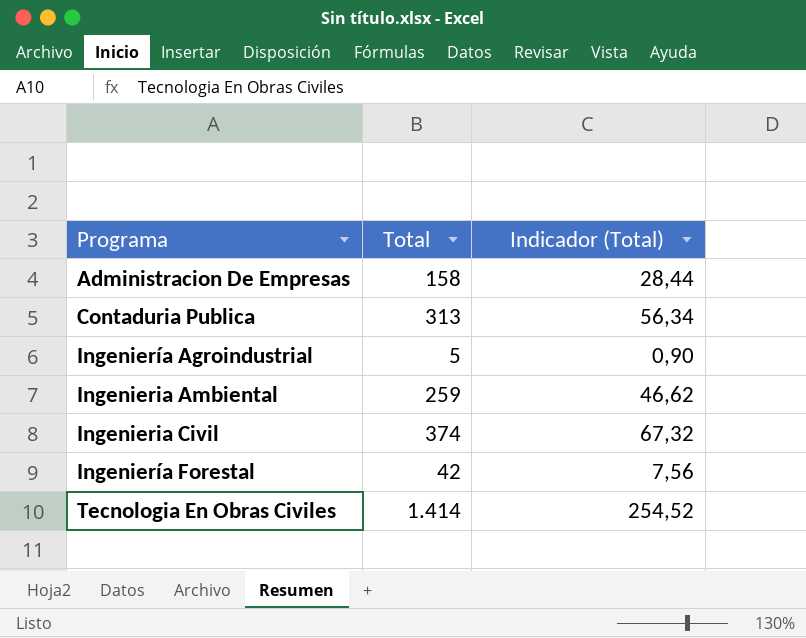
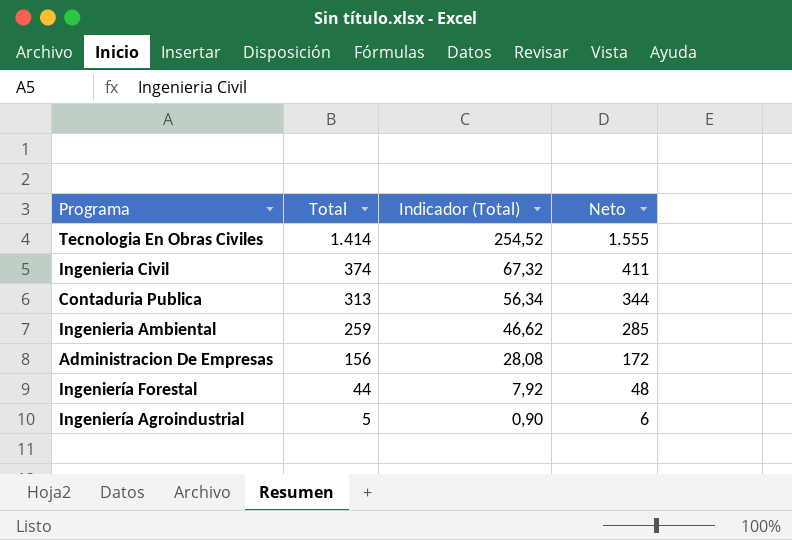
row order: Programa ascending -> Total descending
column Neto | formula: none -> [Total] * 1,1
Administracion De Empresas | Total: 158 -> 156
Administracion De Empresas | Indicador (Total): 28,44 -> 28,08
Ingeniería Forestal | Total: 42 -> 44
Ingeniería Forestal | Indicador (Total): 7,56 -> 7,92

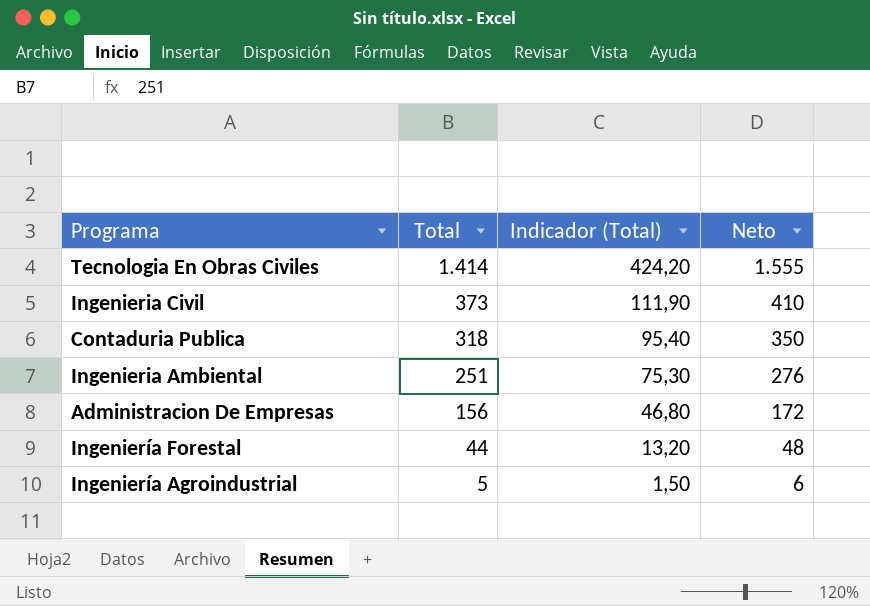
column Indicador (Total) | formula: [Total] * 0,18 -> [Total] * 0,3
Ingenieria Civil | Total: 374 -> 373
Ingenieria Civil | Neto: 411 -> 410
Contaduria Publica | Total: 313 -> 318
Contaduria Publica | Neto: 344 -> 350
Ingenieria Ambiental | Total: 259 -> 251
Ingenieria Ambiental | Neto: 285 -> 276

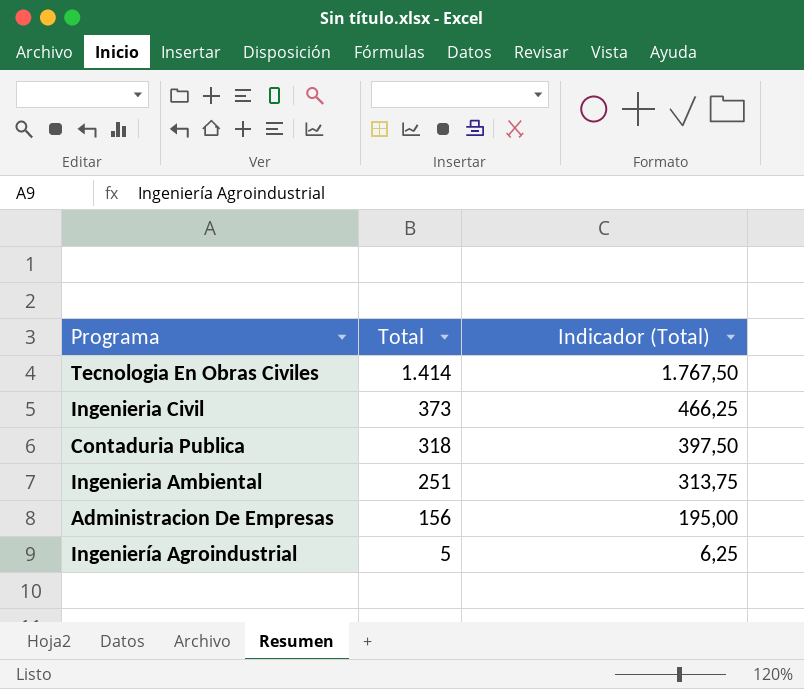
column Neto | formula: [Total] * 1,1 -> none
column Indicador (Total) | formula: [Total] * 0,3 -> [Total] * 1,25
row Ingeniería Forestal: 44 | 13,20 | 48 -> none

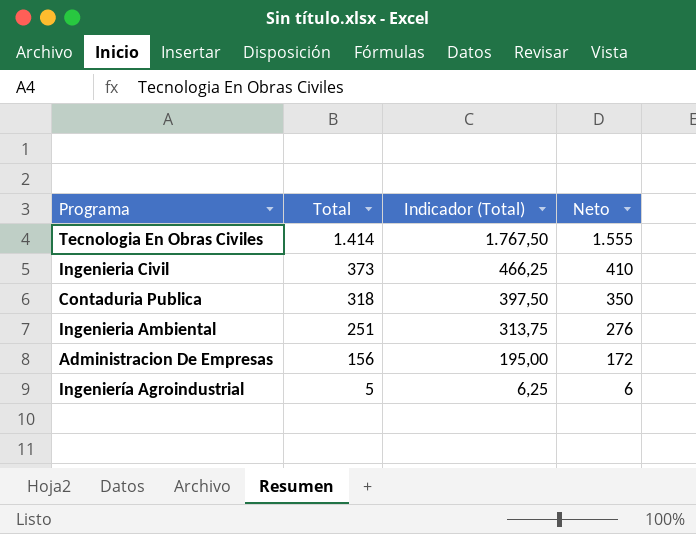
column Neto | formula: none -> [Total] * 1,1

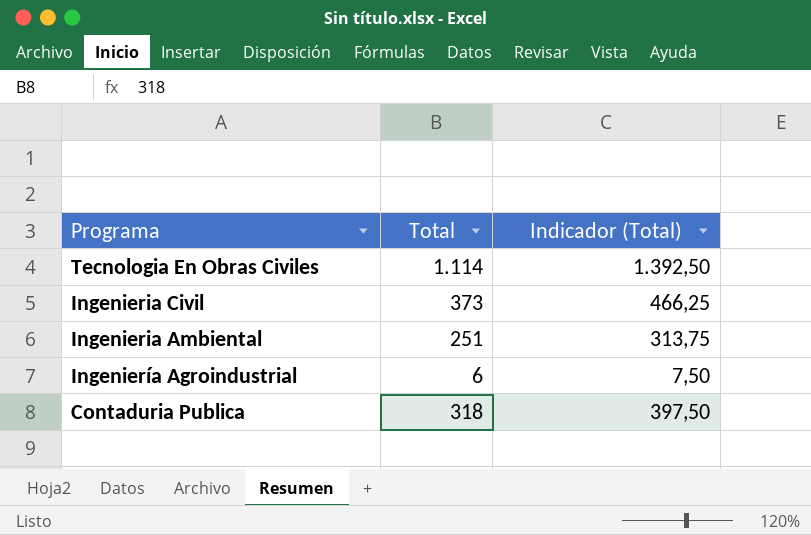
row order: Total descending -> Programa descending
column Neto | formula: [Total] * 1,1 -> none
row Administracion De Empresas: 156 | 195,00 | 172 -> none
Tecnologia En Obras Civiles | Total: 1.414 -> 1.114
Tecnologia En Obras Civiles | Indicador (Total): 1.767,50 -> 1.392,50
Ingeniería Agroindustrial | Total: 5 -> 6
Ingeniería Agroindustrial | Indicador (Total): 6,25 -> 7,50

